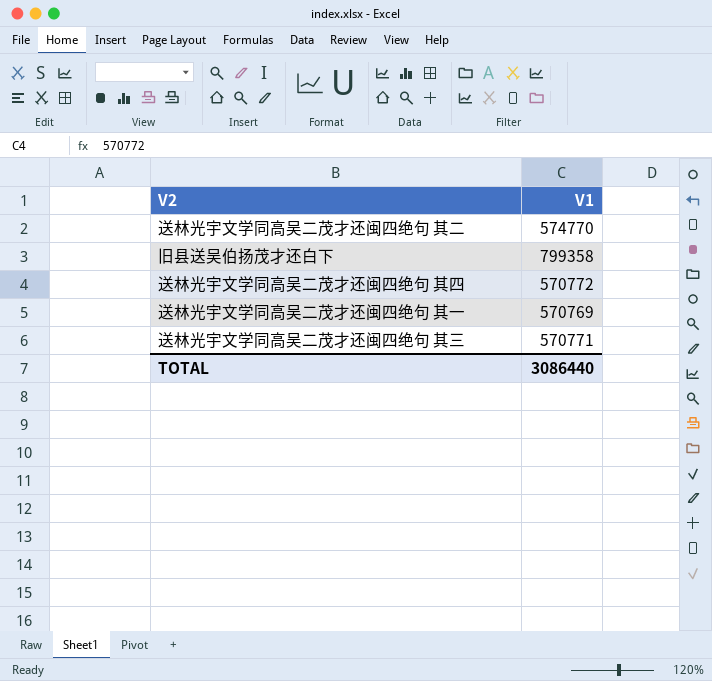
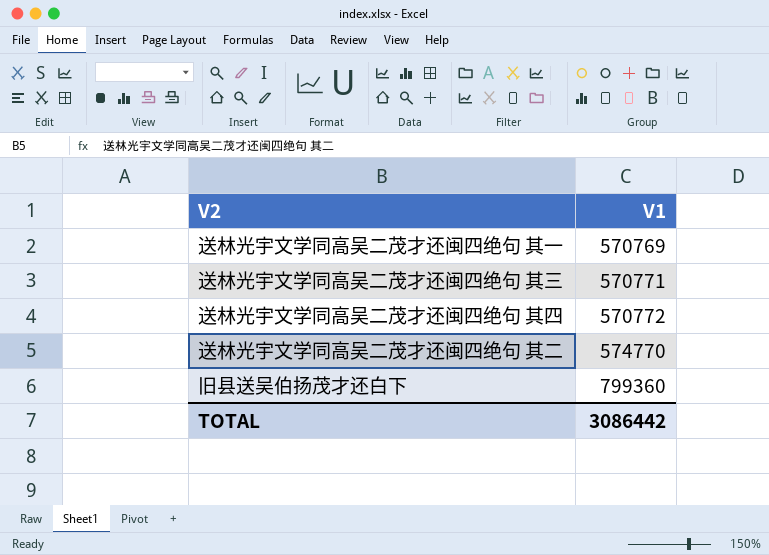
row order: none -> V1 ascending
旧县送吴伯扬茂才还白下 | V1: 799358 -> 799360
TOTAL | V1: 3086440 -> 3086442

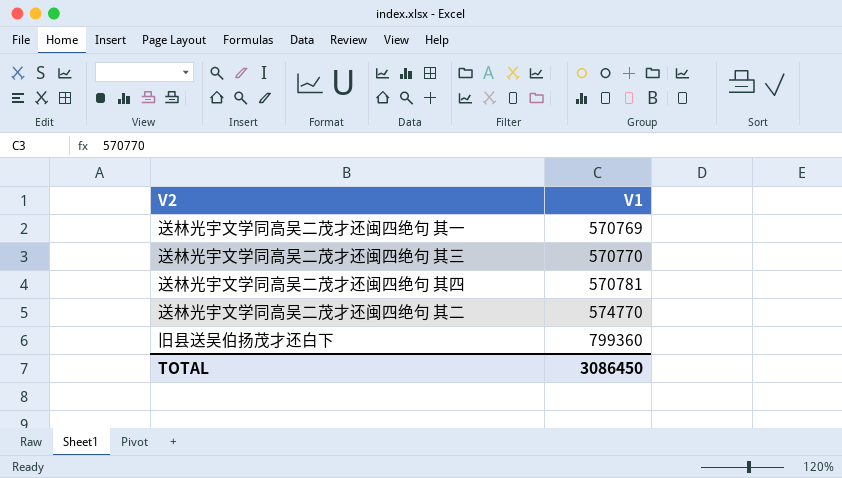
送林光宇文学同高吴二茂才还闽四绝句 其三 | V1: 570771 -> 570770
送林光宇文学同高吴二茂才还闽四绝句 其四 | V1: 570772 -> 570781
TOTAL | V1: 3086442 -> 3086450

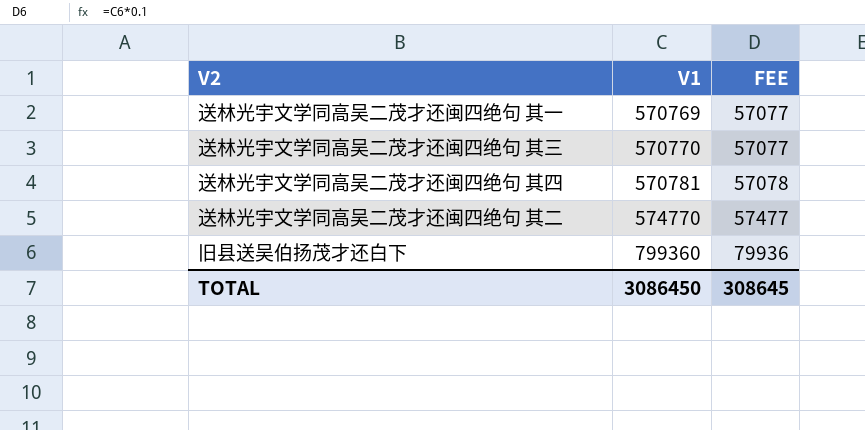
column FEE | formula: none -> [V1] * 0.1

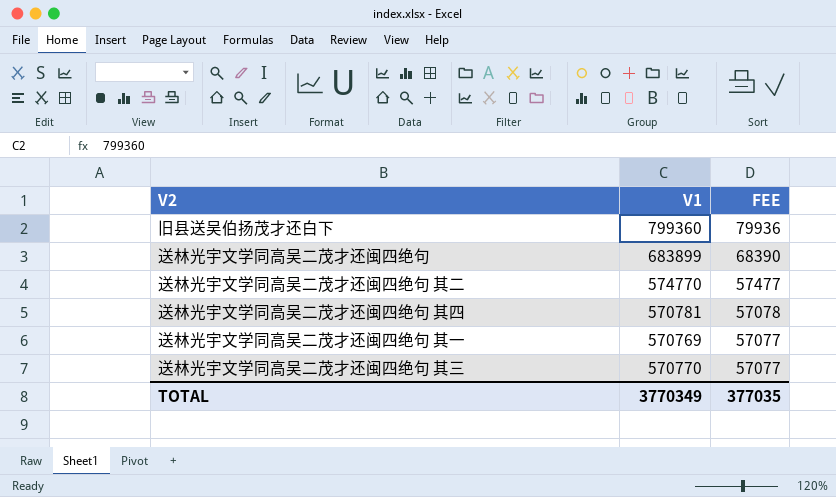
row order: V1 ascending -> FEE descending
row 送林光宇文学同高吴二茂才还闽四绝句: none -> 683899 | 68390
TOTAL | V1: 3086450 -> 3770349
TOTAL | FEE: 308645 -> 377035

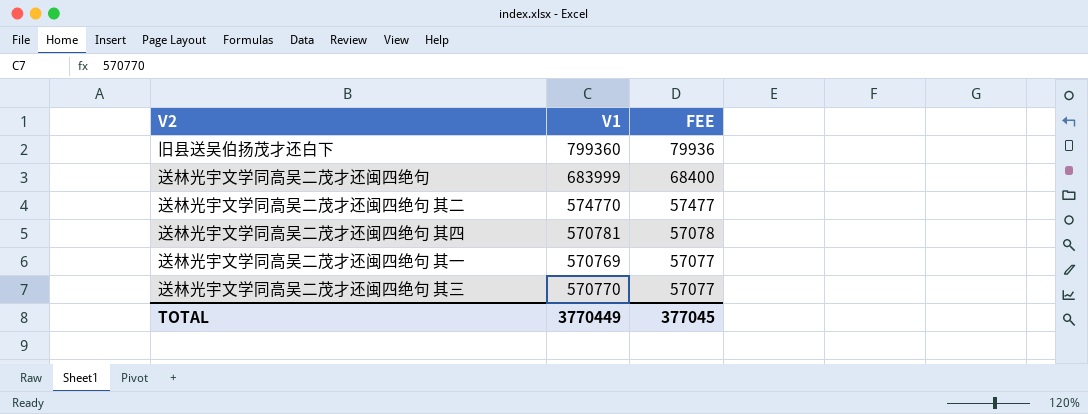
送林光宇文学同高吴二茂才还闽四绝句 | V1: 683899 -> 683999
送林光宇文学同高吴二茂才还闽四绝句 | FEE: 68390 -> 68400
TOTAL | V1: 3770349 -> 3770449
TOTAL | FEE: 377035 -> 377045

